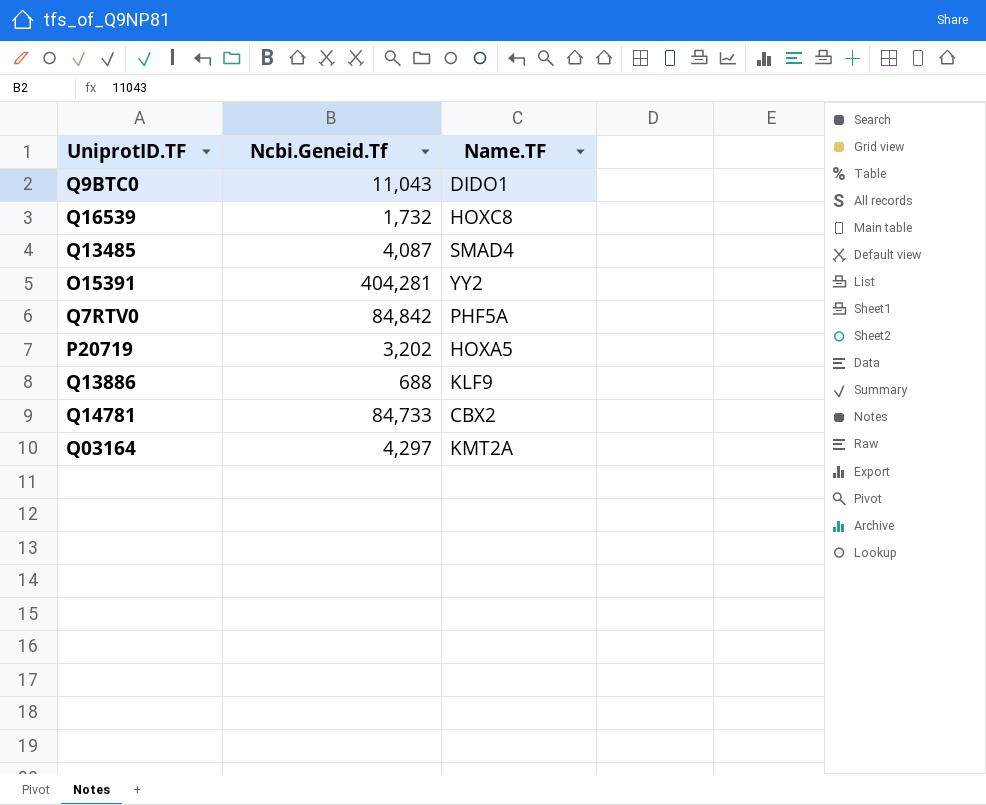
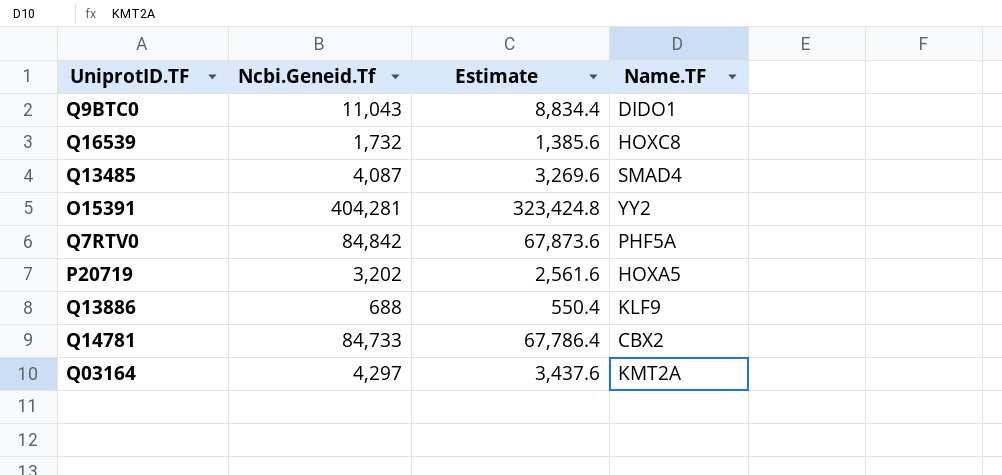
column Estimate | formula: none -> [Ncbi.Geneid.Tf] * 0.8

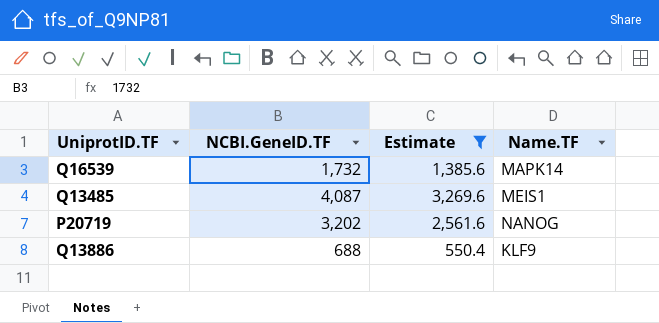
filter: none -> Estimate <= 3,269.6
column name: Ncbi.Geneid.Tf -> NCBI.GeneID.TF
Q16539 | Name.TF: HOXC8 -> MAPK14
Q13485 | Name.TF: SMAD4 -> MEIS1
P20719 | Name.TF: HOXA5 -> NANOG

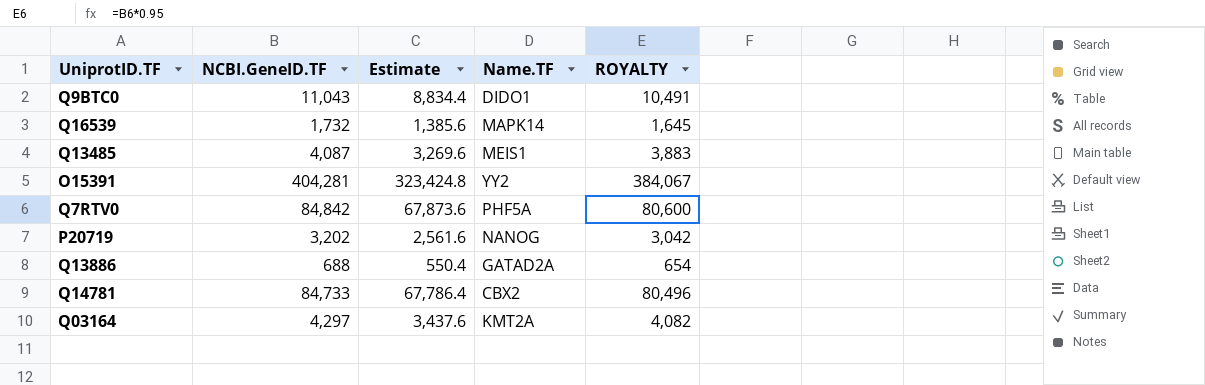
filter: Estimate <= 3,269.6 -> none
column ROYALTY | formula: none -> [NCBI.GeneID.TF] * 0.95
Q13886 | Name.TF: KLF9 -> GATAD2A

